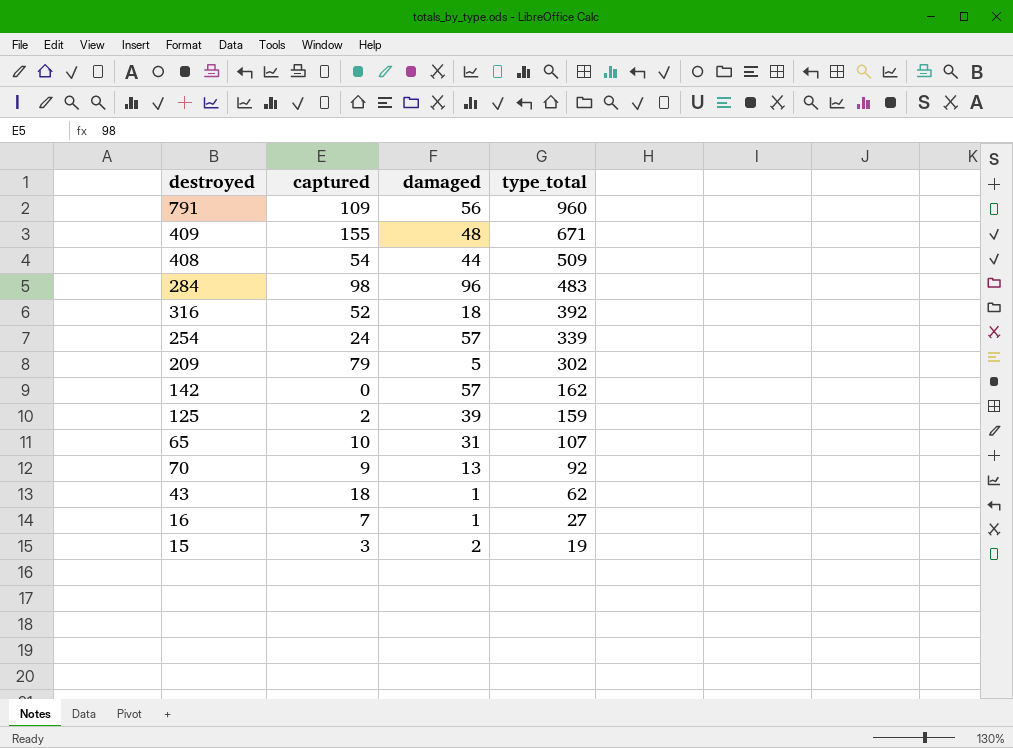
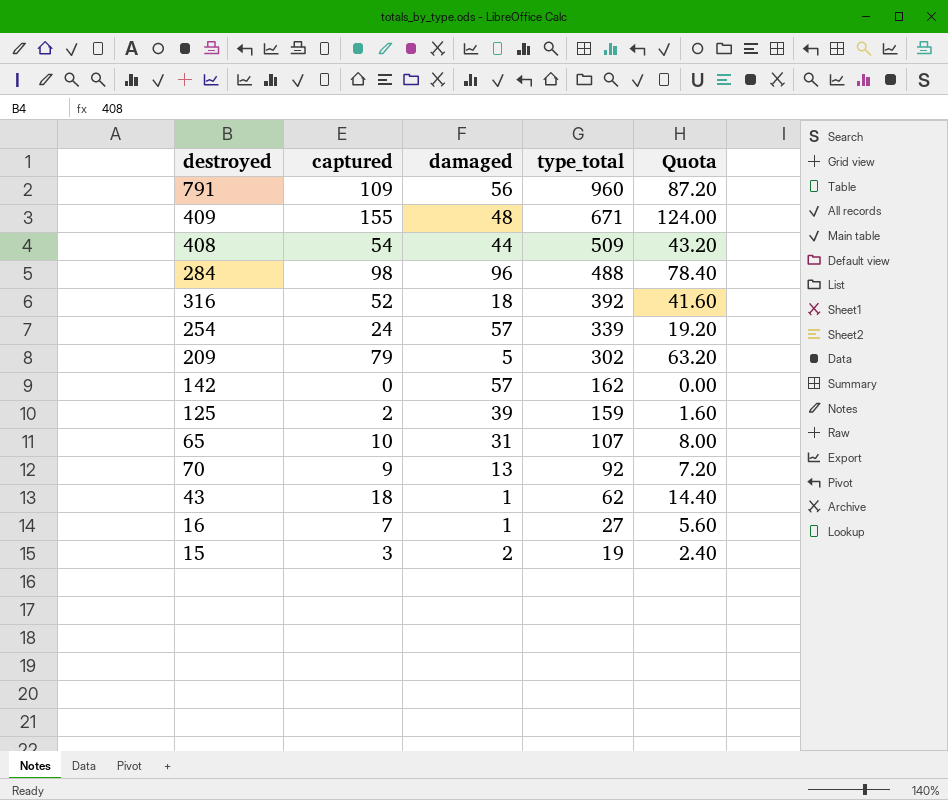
column Quota | formula: none -> [captured] * 0.8
284 | type_total: 483 -> 488

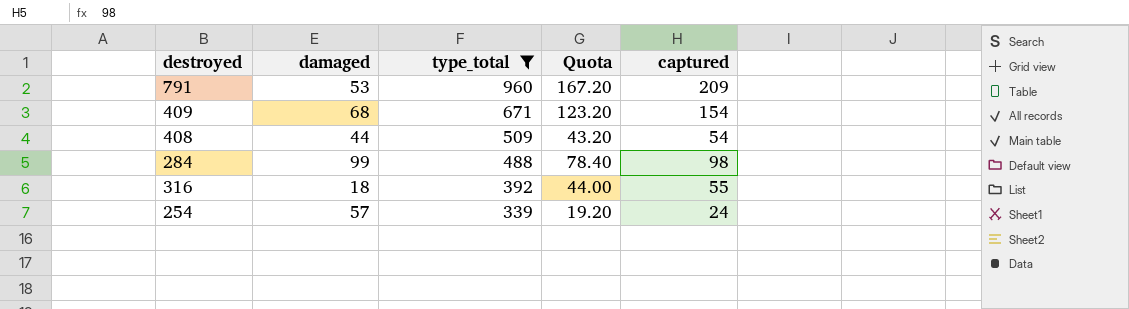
filter: none -> type_total >= 339
column captured | position: 2 -> 5
791 | damaged: 56 -> 53
791 | Quota: 87.20 -> 167.20
791 | captured: 109 -> 209
409 | damaged: 48 -> 68
409 | Quota: 124.00 -> 123.20
409 | captured: 155 -> 154
284 | damaged: 96 -> 99
316 | Quota: 41.60 -> 44.00
316 | captured: 52 -> 55

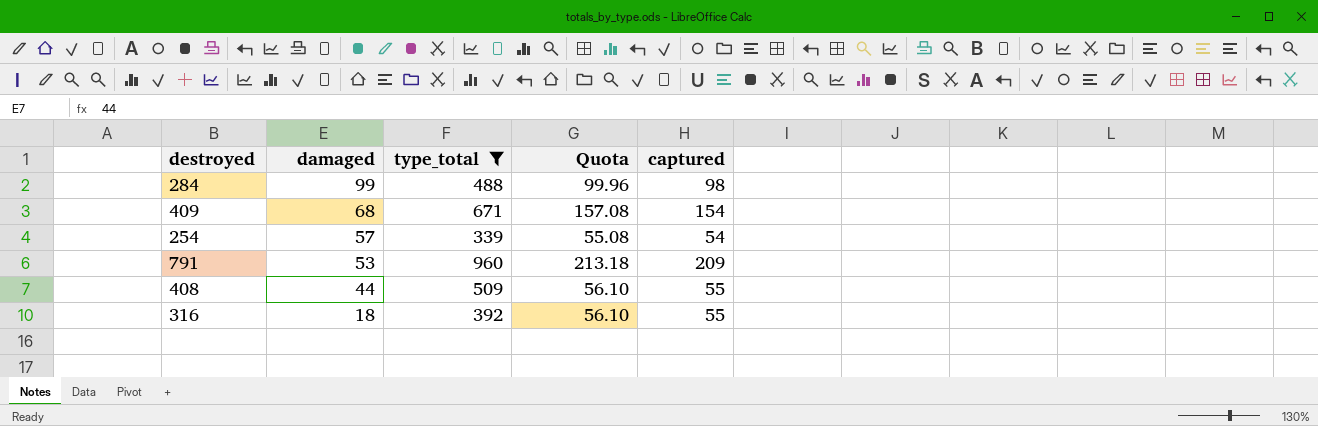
row order: type_total descending -> damaged descending
column Quota | formula: [captured] * 0.8 -> [captured] * 1.02
254 | captured: 24 -> 54
408 | captured: 54 -> 55

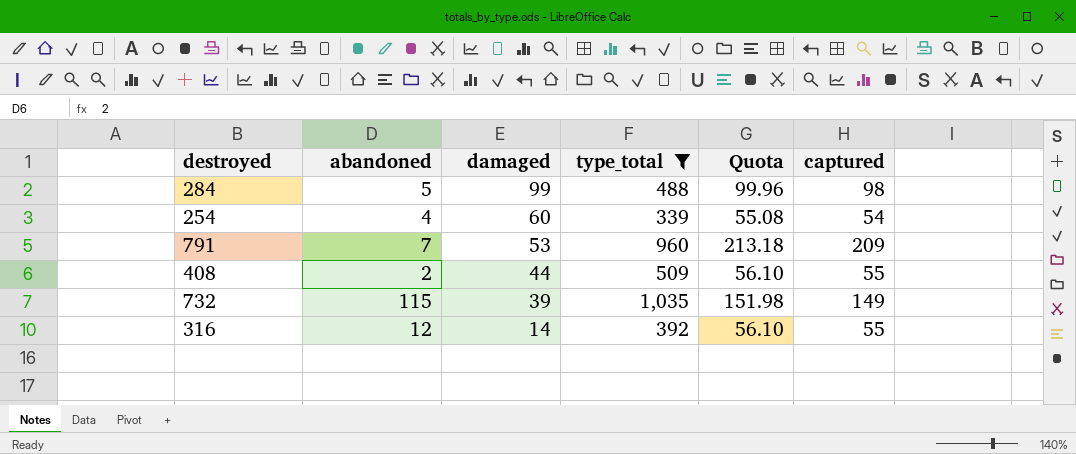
column abandoned | position: none -> 2
row 409: 68 | 671 | 157.08 | 154 -> none
254 | damaged: 57 -> 60
row 732: none -> 115 | 39 | 1,035 | 151.98 | 149
316 | damaged: 18 -> 14

